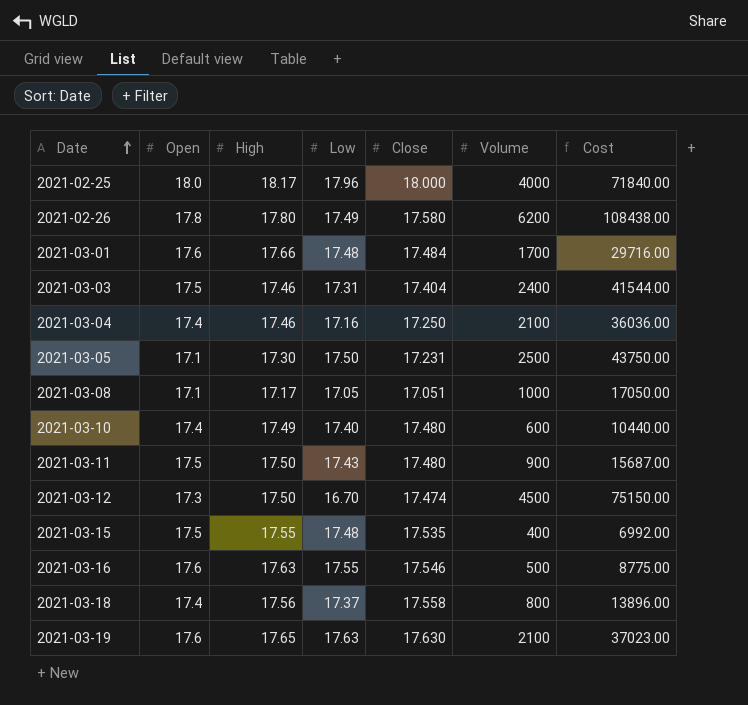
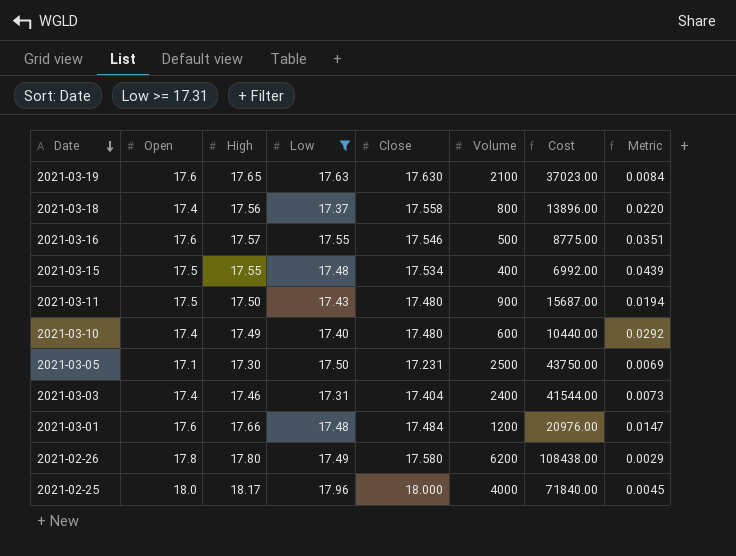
filter: none -> Low >= 17.31
row order: Date ascending -> Date descending
column Metric | formula: none -> [High] / [Volume]
2021-03-16 | High: 17.63 -> 17.57
2021-03-15 | Close: 17.535 -> 17.534
2021-03-03 | Open: 17.5 -> 17.4
2021-03-01 | Volume: 1700 -> 1200
2021-03-01 | Cost: 29716.00 -> 20976.00

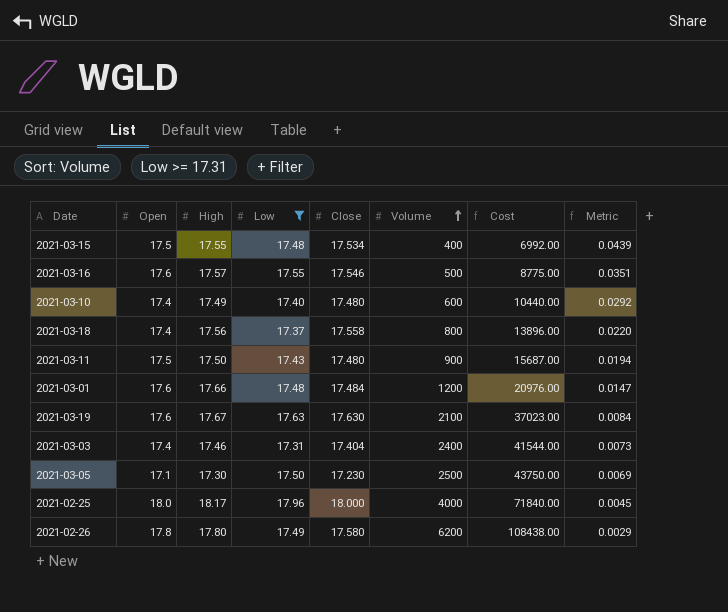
row order: Date descending -> Volume ascending
2021-03-19 | High: 17.65 -> 17.67
2021-03-05 | Close: 17.231 -> 17.230

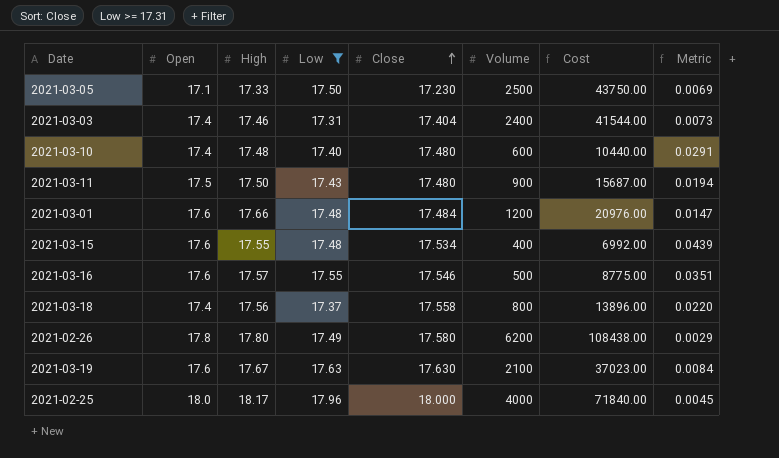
row order: Volume ascending -> Close ascending
2021-03-05 | High: 17.30 -> 17.33
2021-03-10 | High: 17.49 -> 17.48
2021-03-10 | Metric: 0.0292 -> 0.0291
2021-03-15 | Open: 17.5 -> 17.6

